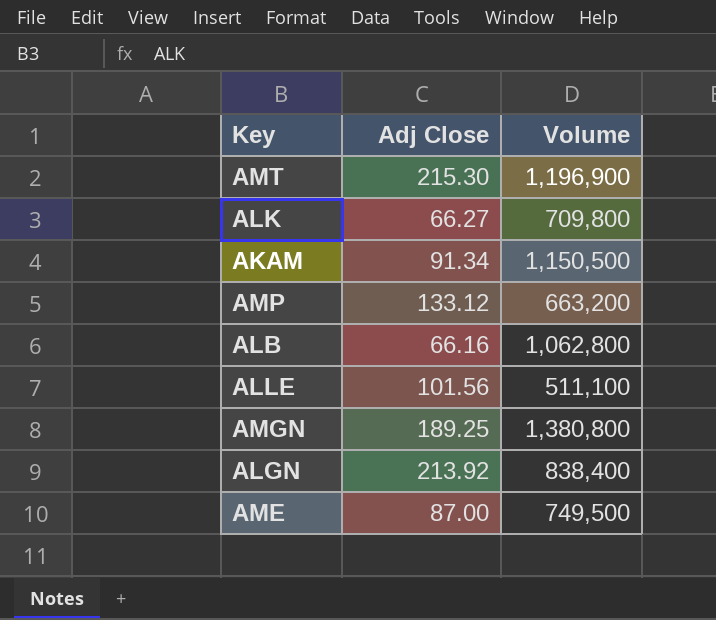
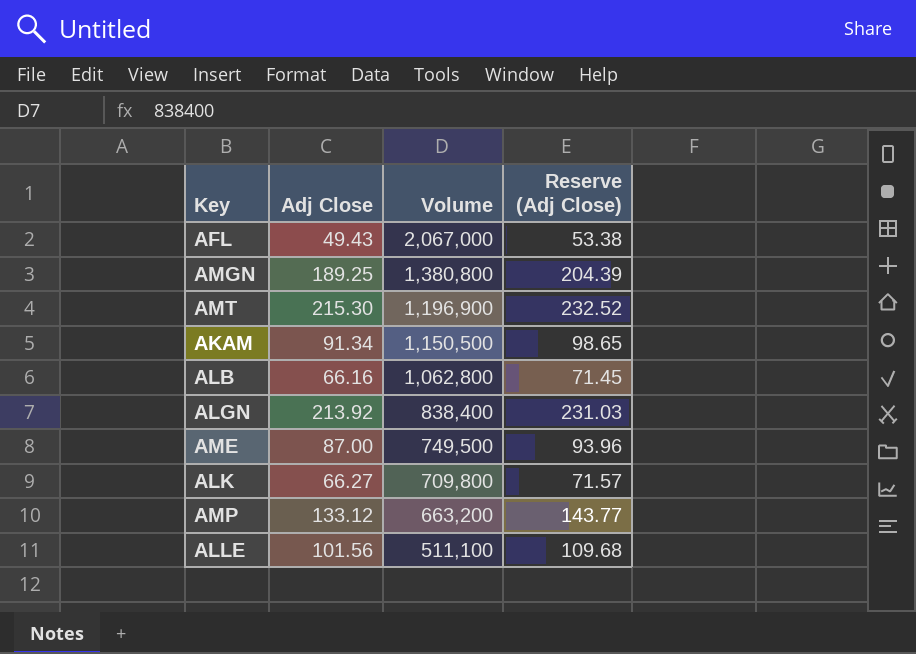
row order: none -> Volume descending
column Reserve (Adj Close) | formula: none -> [Adj Close] * 1.08
row AFL: none -> 49.43 | 2,067,000 | 53.38

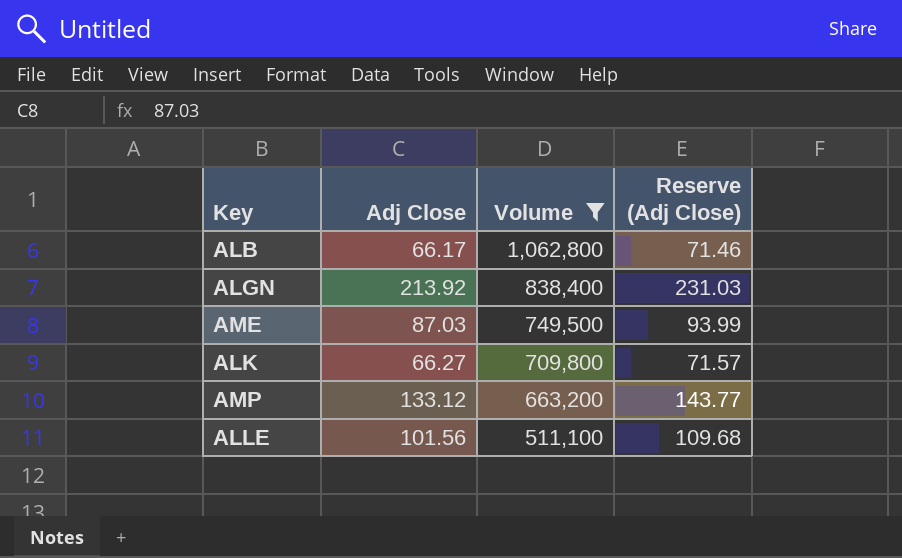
filter: none -> Volume <= 1,062,800
ALB | Adj Close: 66.16 -> 66.17
ALB | Reserve (Adj Close): 71.45 -> 71.46
AME | Adj Close: 87.00 -> 87.03
AME | Reserve (Adj Close): 93.96 -> 93.99

